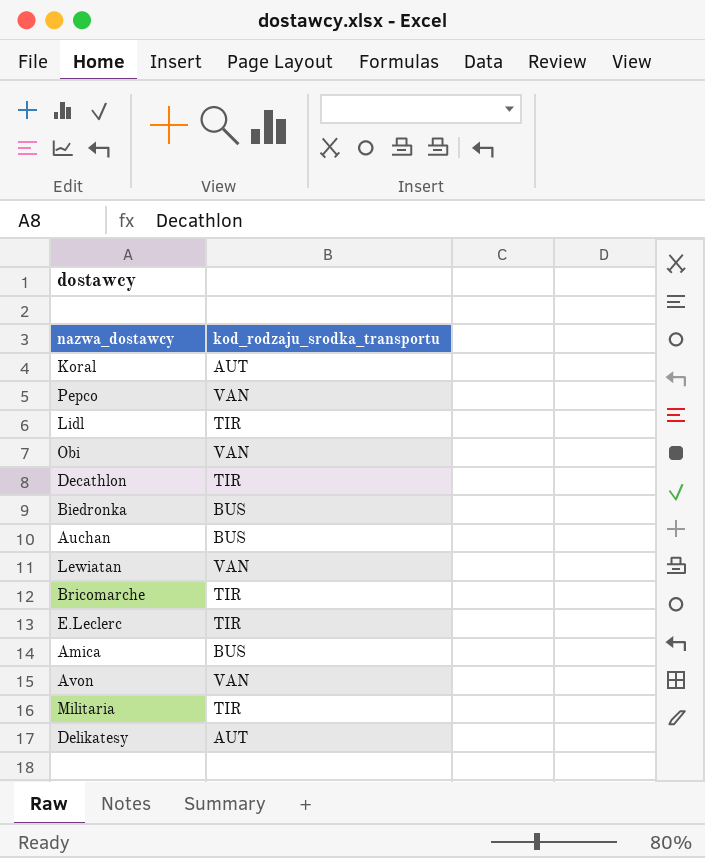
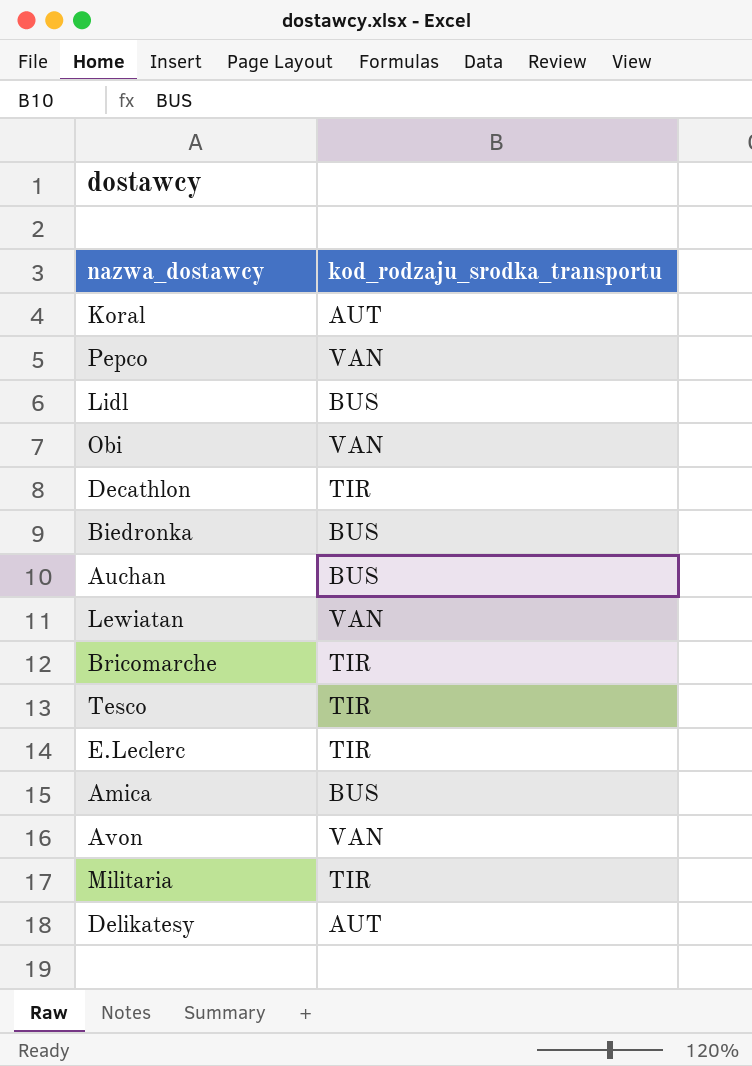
Lidl | kod_rodzaju_srodka_transportu: TIR -> BUS
row Tesco: none -> TIR

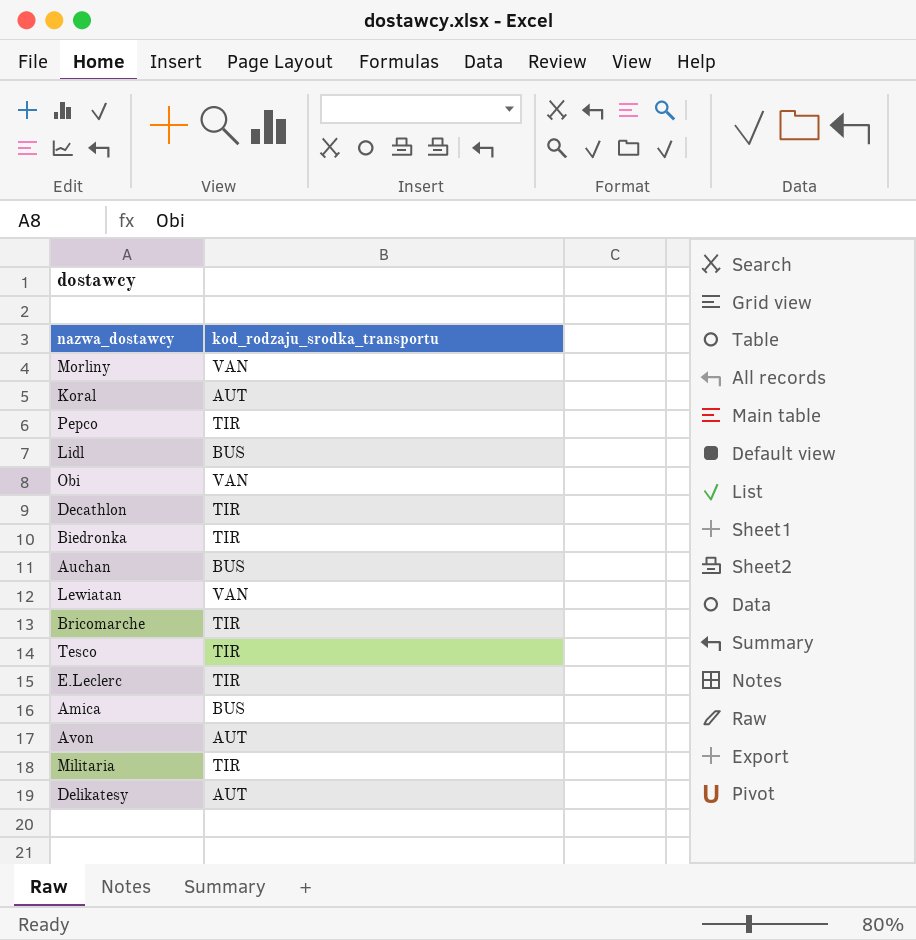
row Morliny: none -> VAN
Pepco | kod_rodzaju_srodka_transportu: VAN -> TIR
Biedronka | kod_rodzaju_srodka_transportu: BUS -> TIR
Avon | kod_rodzaju_srodka_transportu: VAN -> AUT

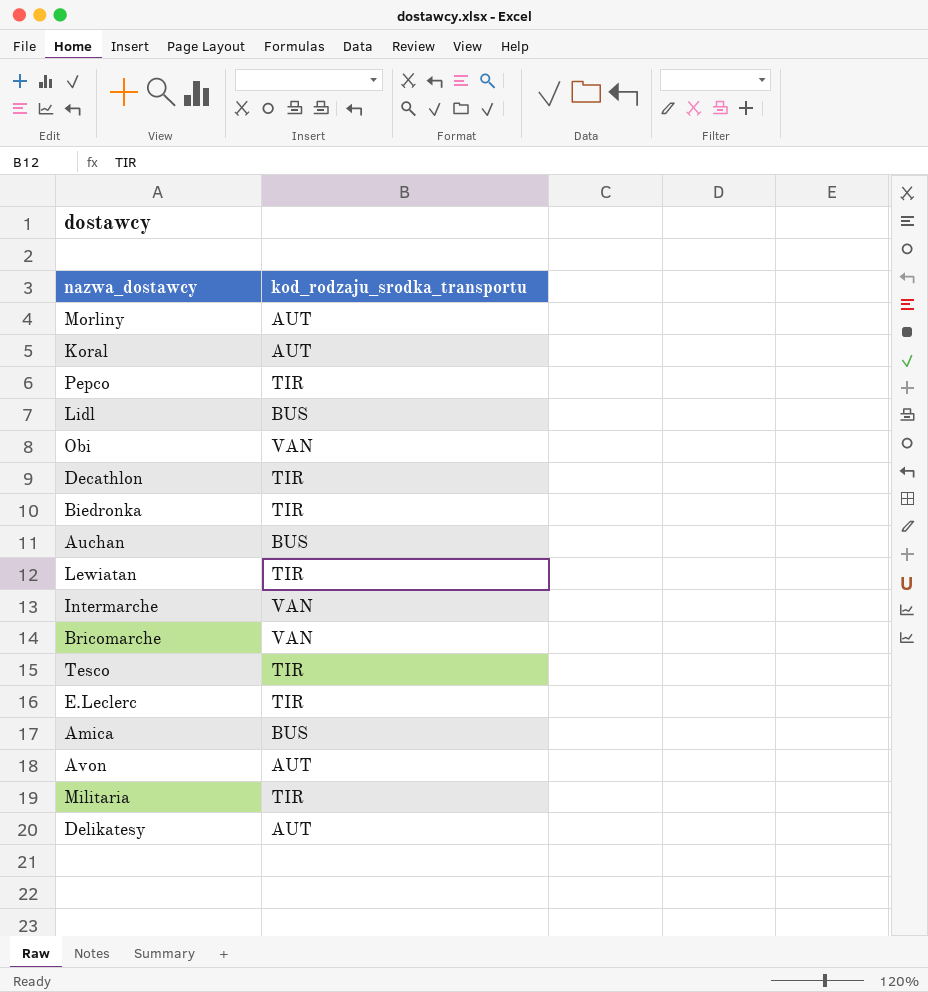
Morliny | kod_rodzaju_srodka_transportu: VAN -> AUT
Lewiatan | kod_rodzaju_srodka_transportu: VAN -> TIR
row Intermarche: none -> VAN
Bricomarche | kod_rodzaju_srodka_transportu: TIR -> VAN

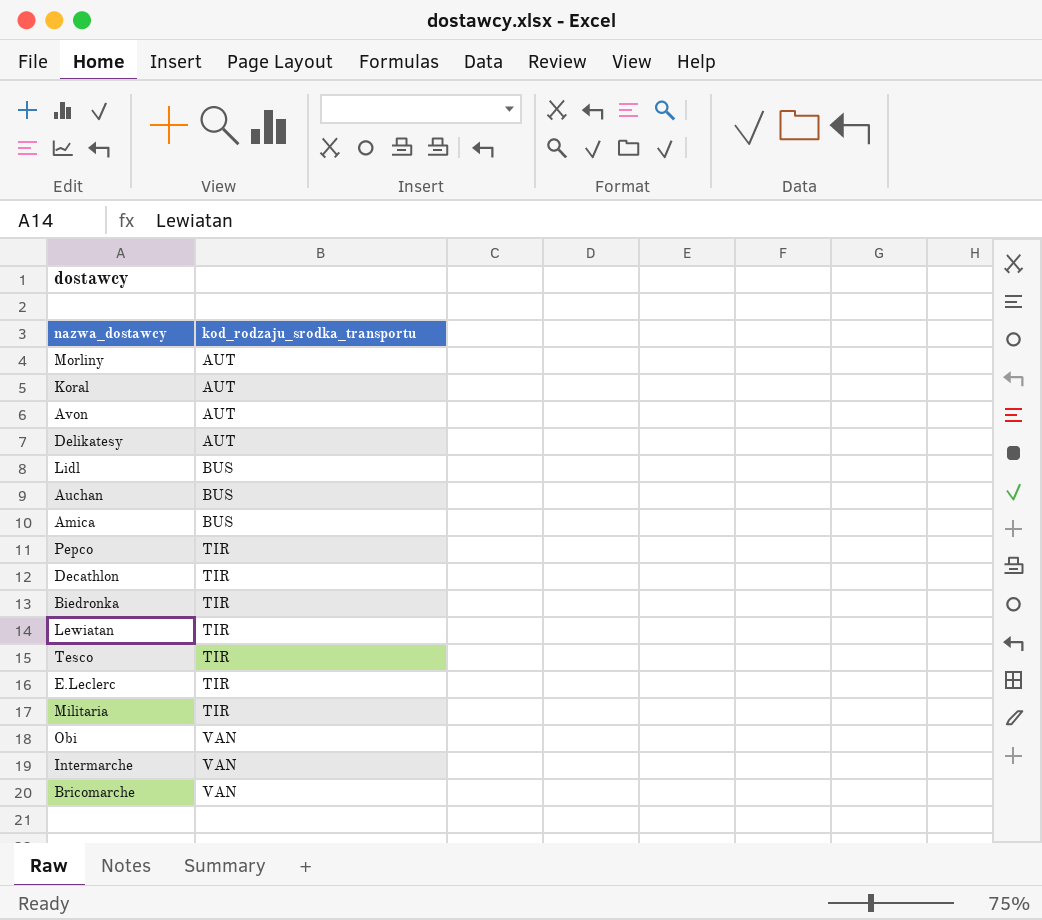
row order: none -> kod_rodzaju_srodka_transportu ascending

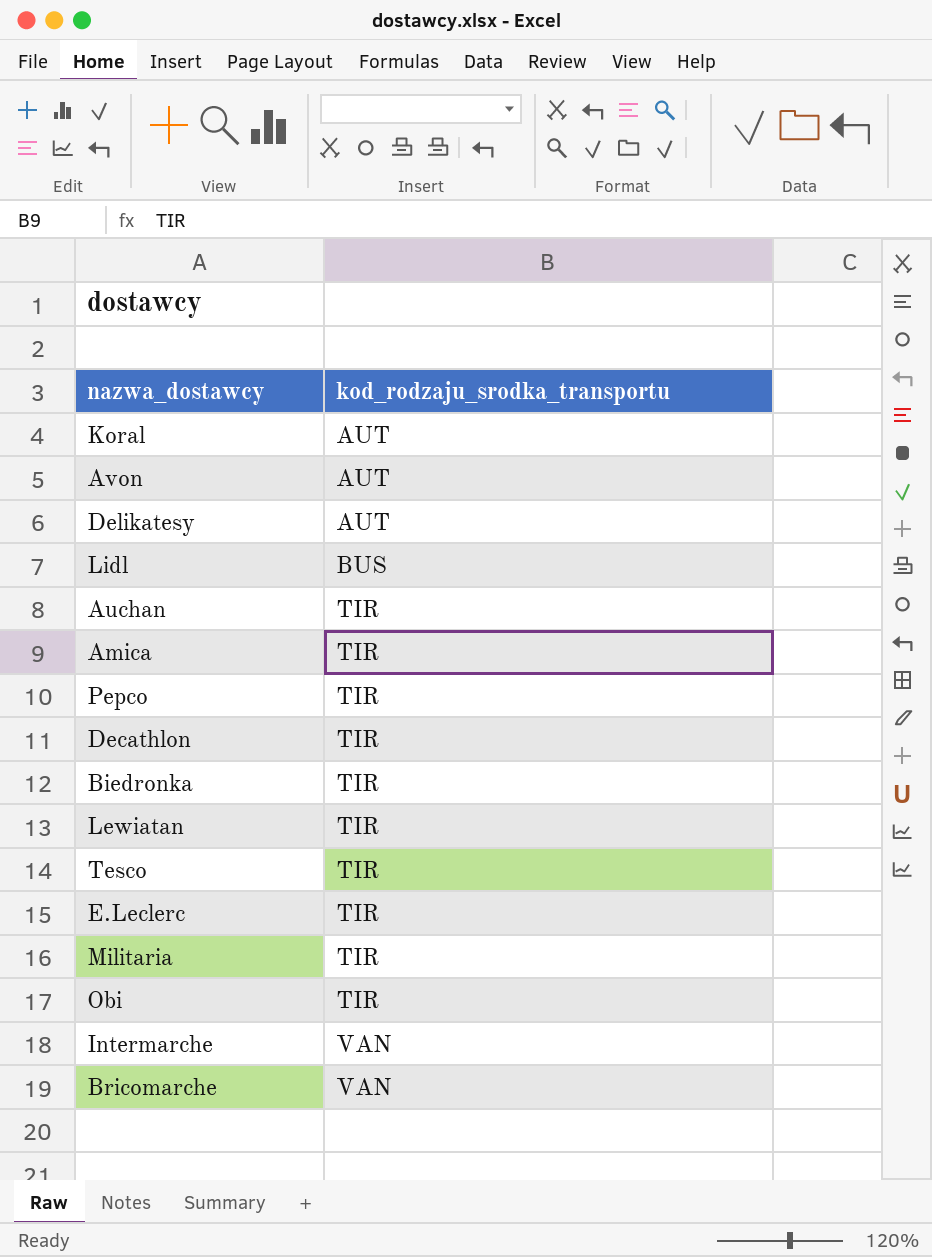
row Morliny: AUT -> none
Auchan | kod_rodzaju_srodka_transportu: BUS -> TIR
Amica | kod_rodzaju_srodka_transportu: BUS -> TIR
Obi | kod_rodzaju_srodka_transportu: VAN -> TIR

